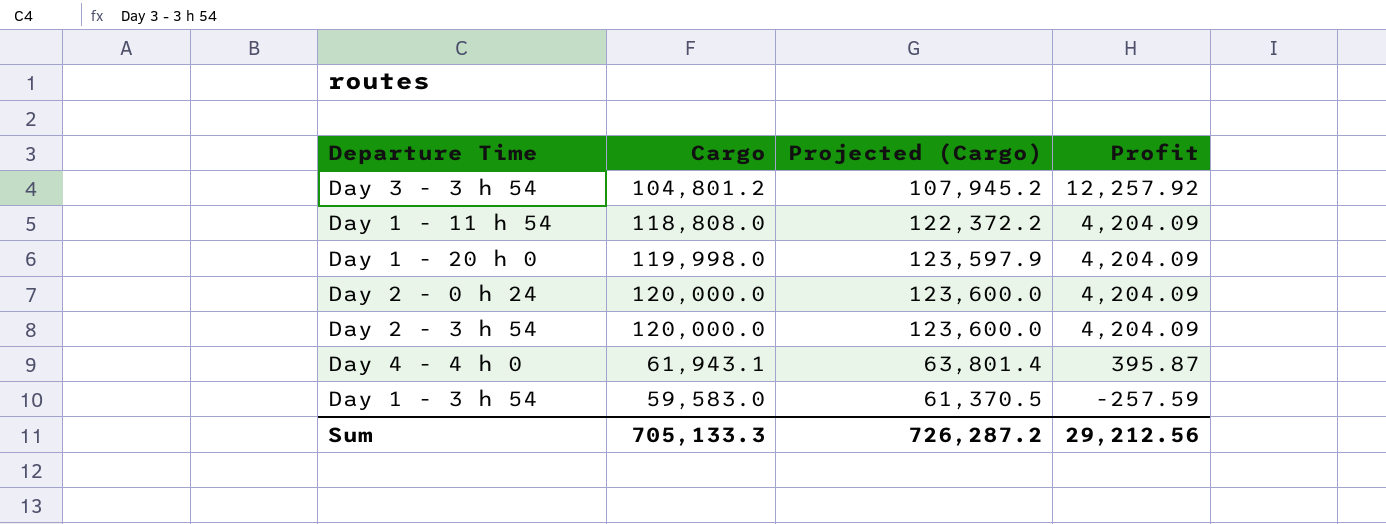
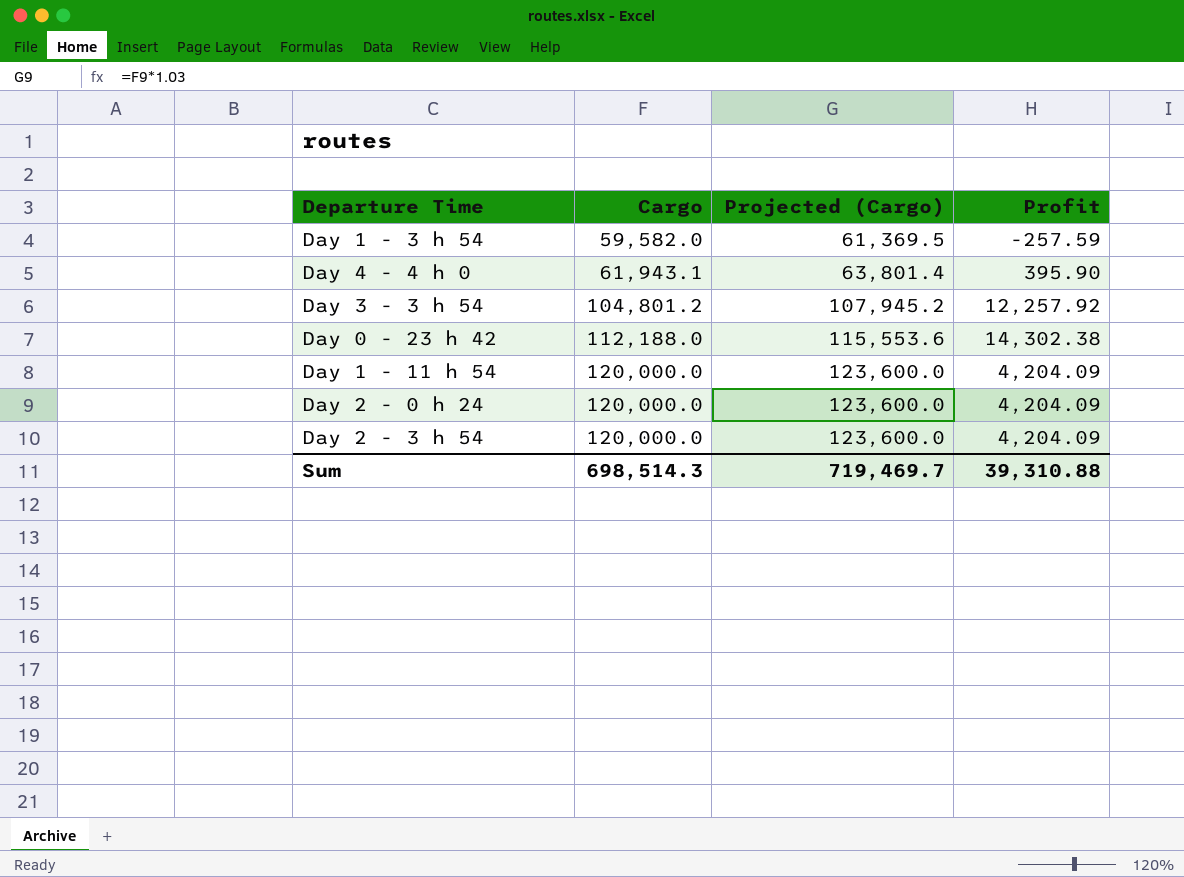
row order: Profit descending -> Cargo ascending
row Day 1 - 20 h 0: 119,998.0 | 123,597.9 | 4,204.09 -> none
Day 1 - 3 h 54 | Cargo: 59,583.0 -> 59,582.0
Day 1 - 3 h 54 | Projected (Cargo): 61,370.5 -> 61,369.5
Day 4 - 4 h 0 | Profit: 395.87 -> 395.90
row Day 0 - 23 h 42: none -> 112,188.0 | 115,553.6 | 14,302.38
Day 1 - 11 h 54 | Cargo: 118,808.0 -> 120,000.0
Day 1 - 11 h 54 | Projected (Cargo): 122,372.2 -> 123,600.0
Sum | Cargo: 705,133.3 -> 698,514.3
Sum | Projected (Cargo): 726,287.2 -> 719,469.7
Sum | Profit: 29,212.56 -> 39,310.88

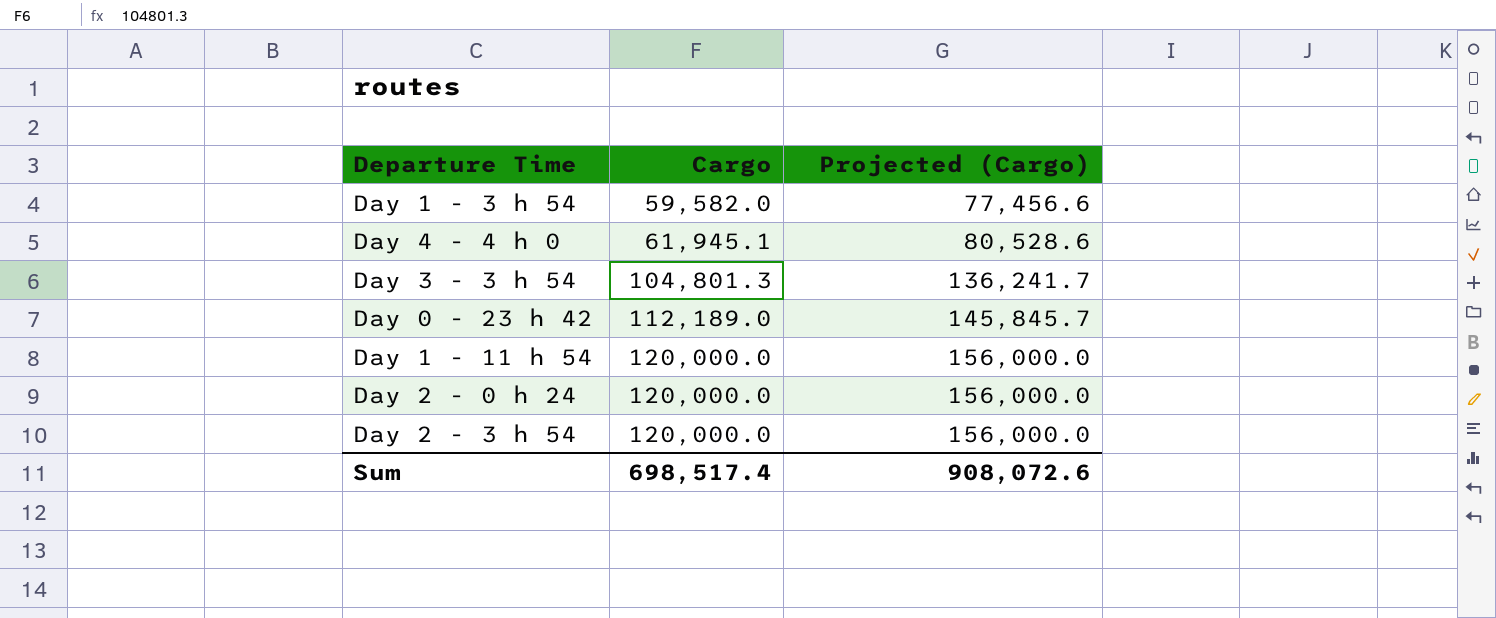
column Profit | position: 4 -> none
column Projected (Cargo) | formula: [Cargo] * 1.03 -> [Cargo] * 1.3
Day 4 - 4 h 0 | Cargo: 61,943.1 -> 61,945.1
Day 3 - 3 h 54 | Cargo: 104,801.2 -> 104,801.3
Day 0 - 23 h 42 | Cargo: 112,188.0 -> 112,189.0
Sum | Cargo: 698,514.3 -> 698,517.4
Sum | Projected (Cargo): 719,469.7 -> 908,072.6

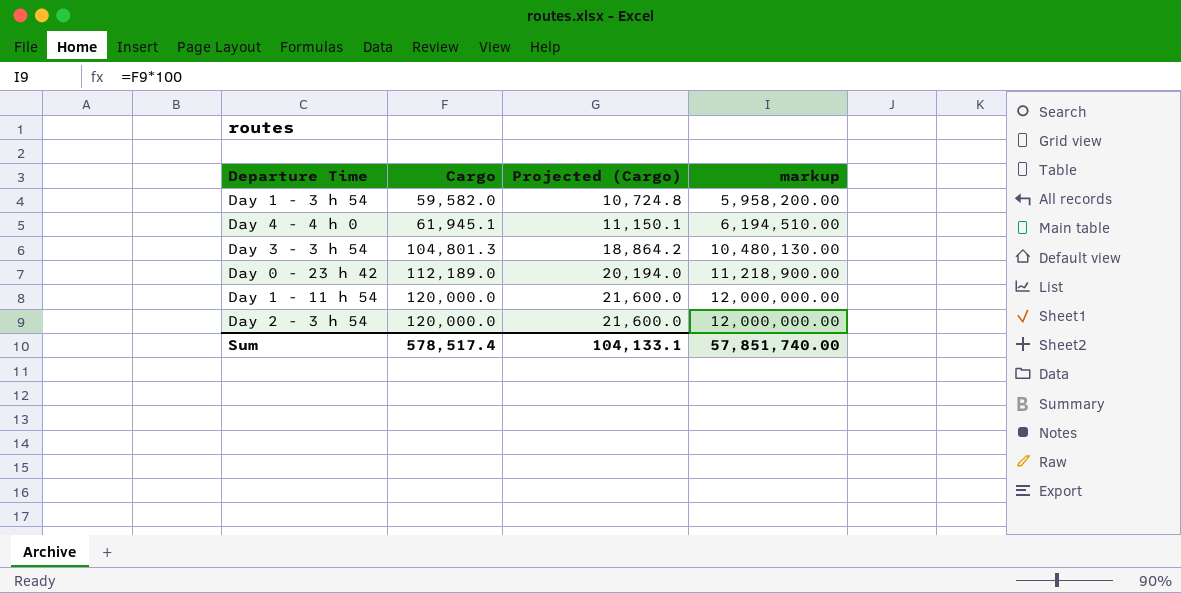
column Projected (Cargo) | formula: [Cargo] * 1.3 -> [Cargo] * 0.18
column markup | formula: none -> [Cargo] * 100
row Day 2 - 0 h 24: 120,000.0 | 156,000.0 -> none
Sum | Cargo: 698,517.4 -> 578,517.4
Sum | Projected (Cargo): 908,072.6 -> 104,133.1

